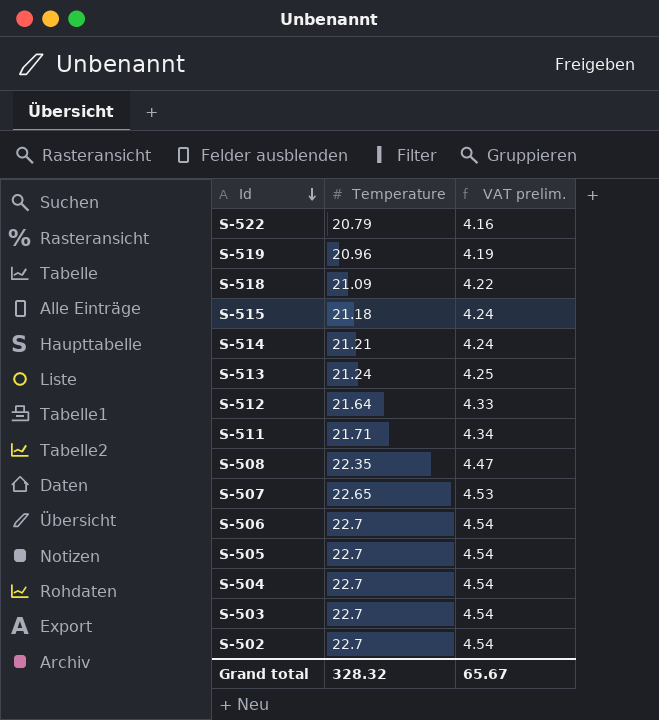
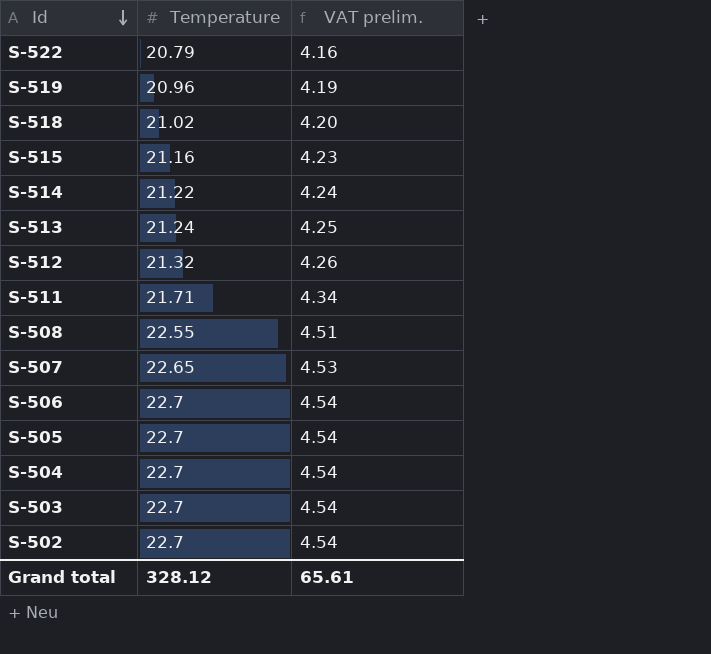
S-518 | Temperature: 21.09 -> 21.02
S-518 | VAT prelim.: 4.22 -> 4.20
S-515 | Temperature: 21.18 -> 21.16
S-515 | VAT prelim.: 4.24 -> 4.23
S-514 | Temperature: 21.21 -> 21.22
S-512 | Temperature: 21.64 -> 21.32
S-512 | VAT prelim.: 4.33 -> 4.26
S-508 | Temperature: 22.35 -> 22.55
S-508 | VAT prelim.: 4.47 -> 4.51
Grand total | Temperature: 328.32 -> 328.12
Grand total | VAT prelim.: 65.67 -> 65.61

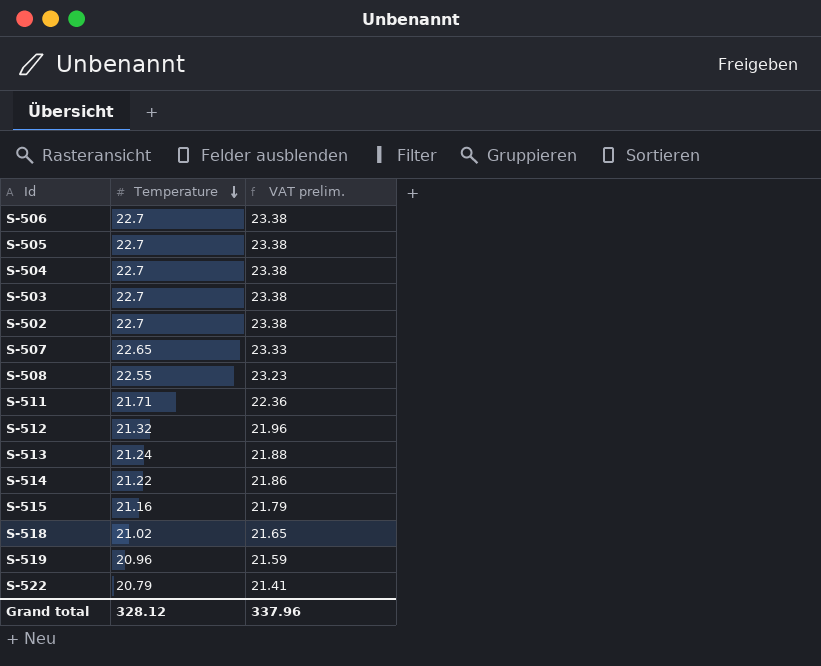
row order: Id descending -> Temperature descending
column VAT prelim. | formula: [Temperature] * 0.2 -> [Temperature] * 1.03
Grand total | VAT prelim.: 65.61 -> 337.96

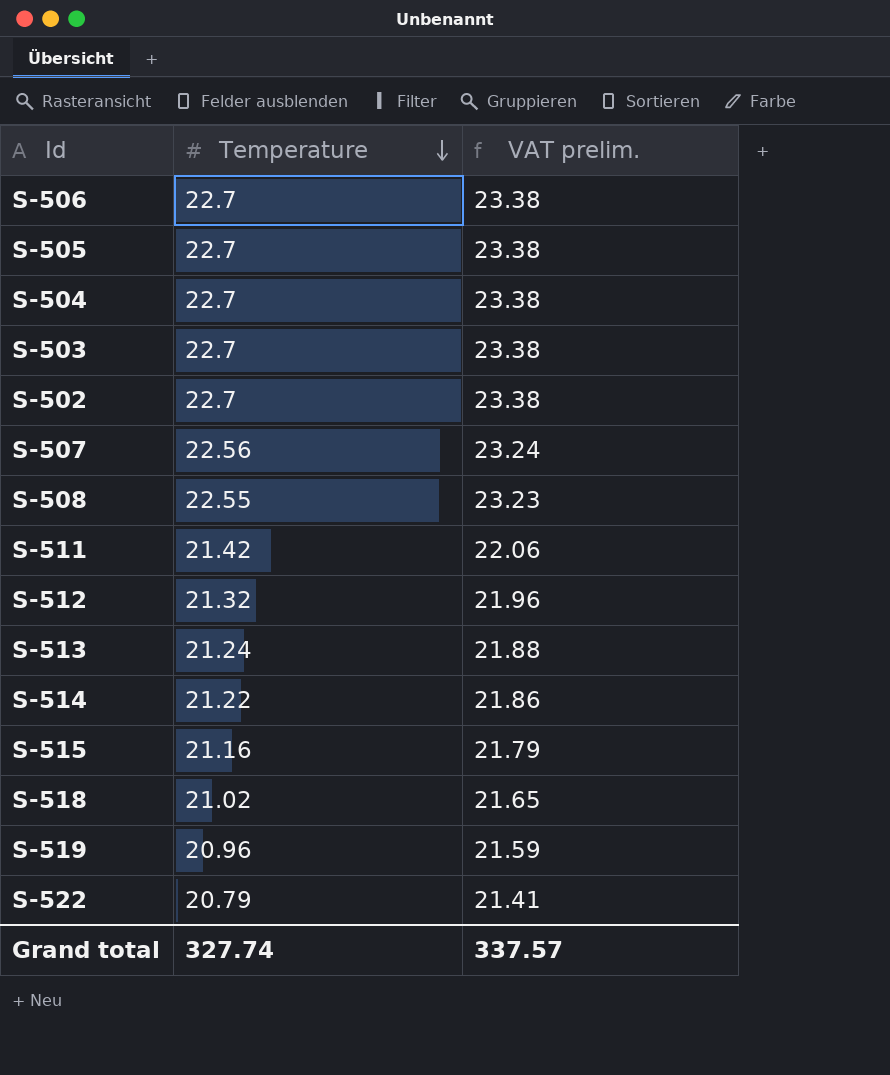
S-507 | Temperature: 22.65 -> 22.56
S-507 | VAT prelim.: 23.33 -> 23.24
S-511 | Temperature: 21.71 -> 21.42
S-511 | VAT prelim.: 22.36 -> 22.06
Grand total | Temperature: 328.12 -> 327.74
Grand total | VAT prelim.: 337.96 -> 337.57

